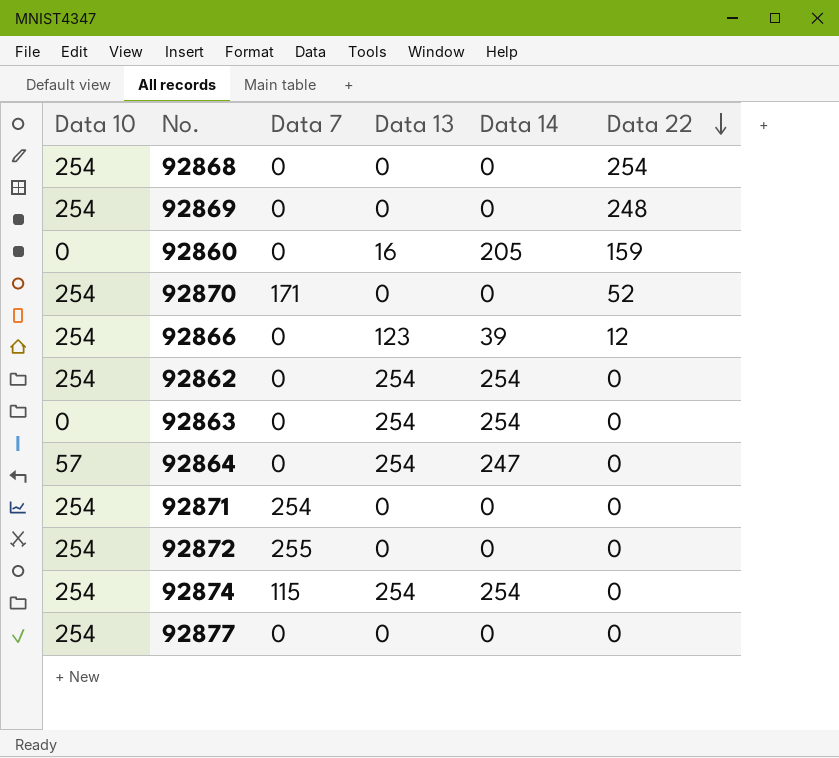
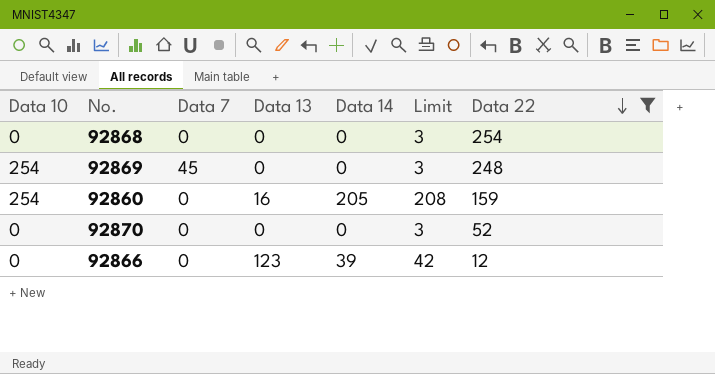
filter: none -> Data 22 != 0
column Limit | formula: none -> [Data 14] + 3
92868 | Data 10: 254 -> 0
92869 | Data 7: 0 -> 45
92860 | Data 10: 0 -> 254
92870 | Data 10: 254 -> 0
92870 | Data 7: 171 -> 0
92866 | Data 10: 254 -> 0

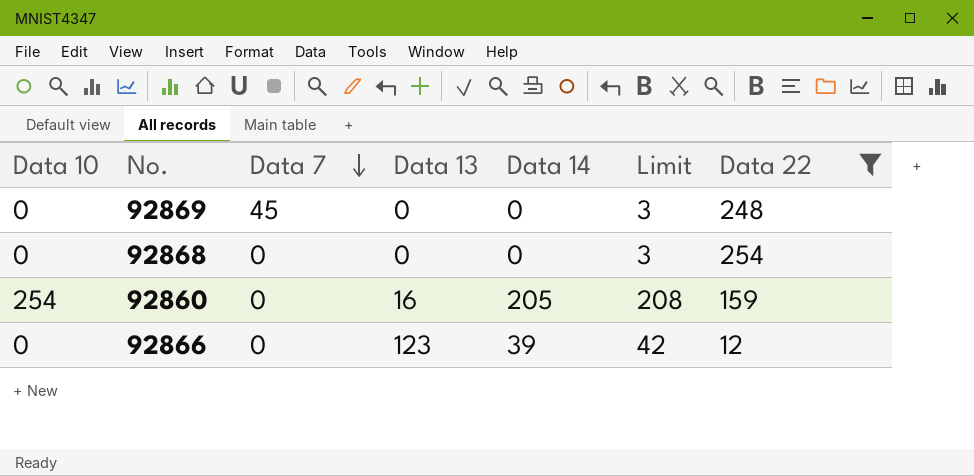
row order: Data 22 descending -> Data 7 descending
row 92870: 0 | 0 | 0 | 0 | 3 | 52 -> none
92869 | Data 10: 254 -> 0

